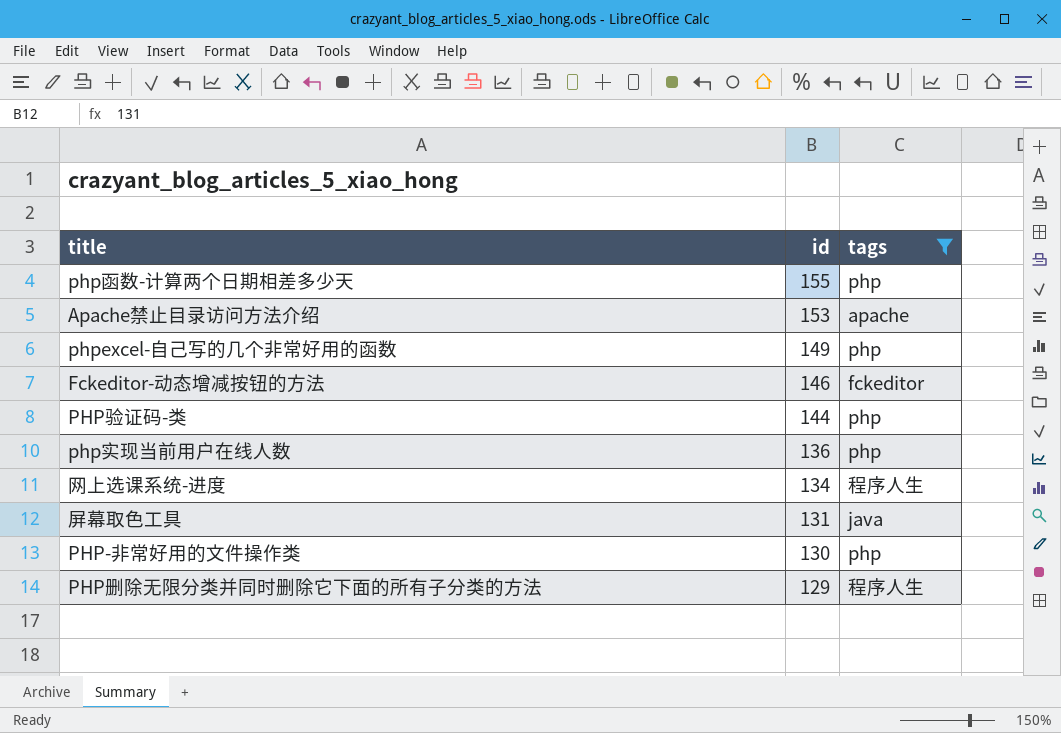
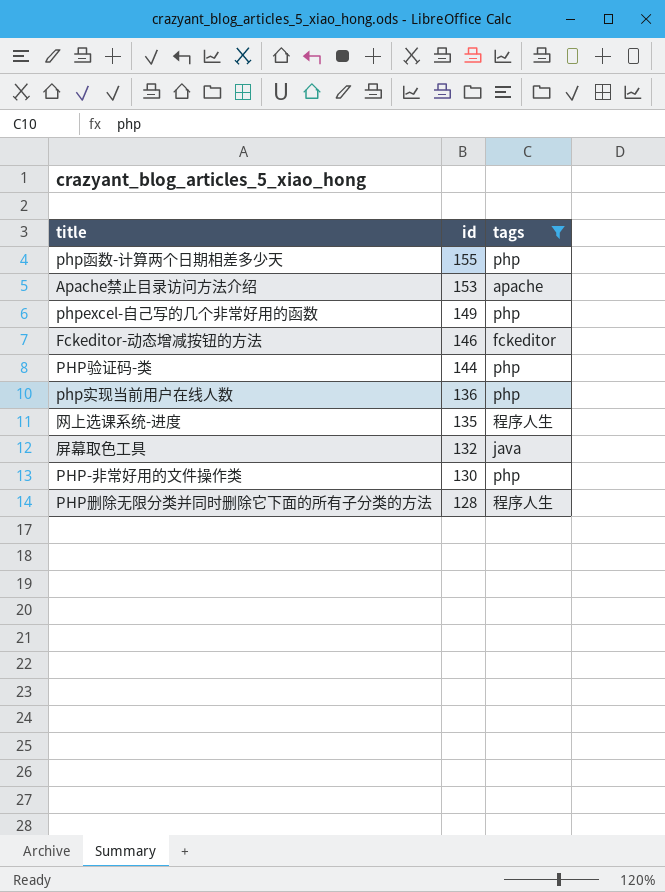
网上选课系统-进度 | id: 134 -> 135
屏幕取色工具 | id: 131 -> 132
PHP删除无限分类并同时删除它下面的所有子分类的方法 | id: 129 -> 128

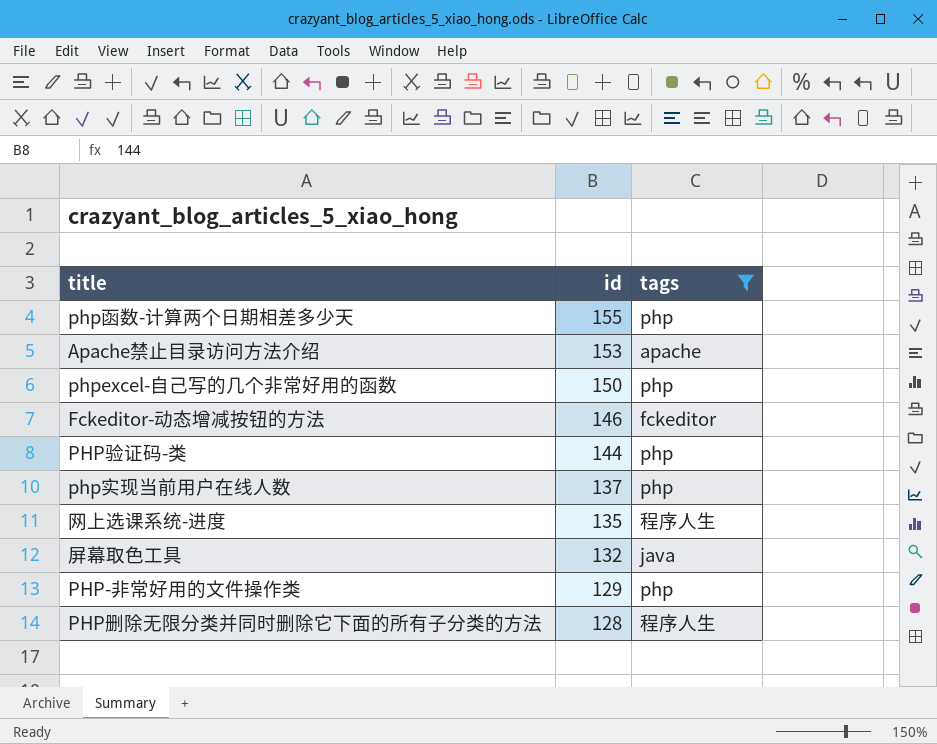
phpexcel-自己写的几个非常好用的函数 | id: 149 -> 150
php实现当前用户在线人数 | id: 136 -> 137
PHP-非常好用的文件操作类 | id: 130 -> 129

